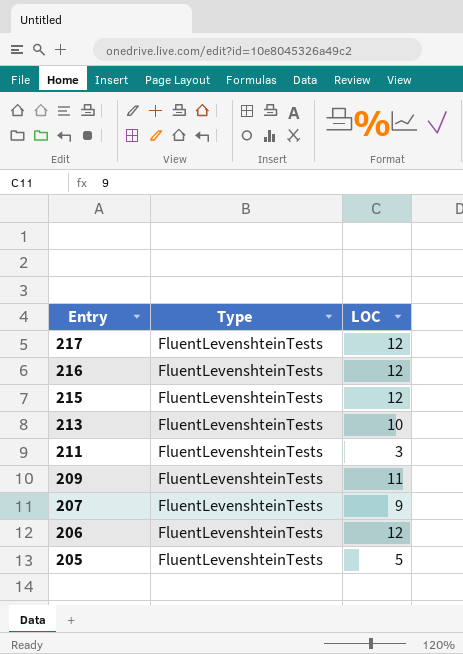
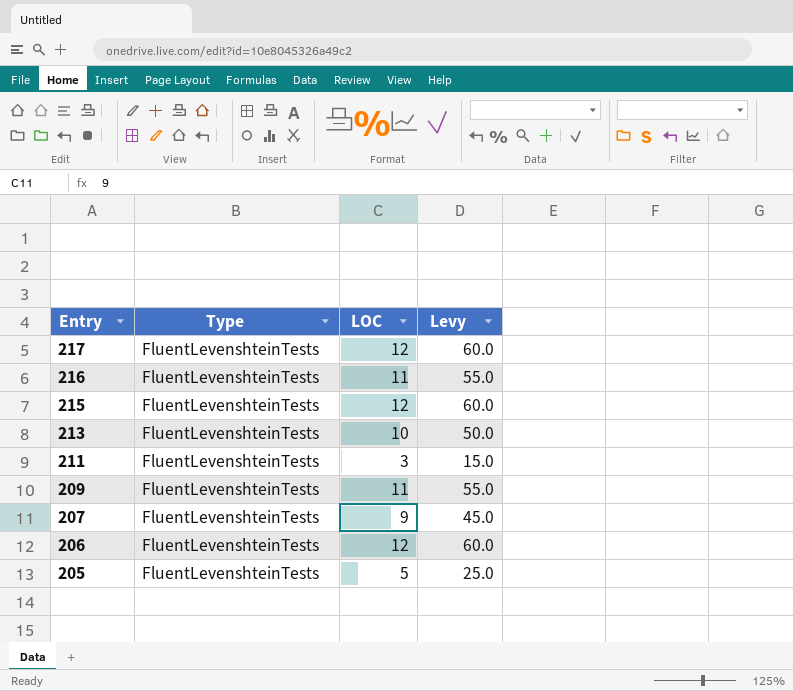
column Levy | formula: none -> [LOC] * 5
216 | LOC: 12 -> 11

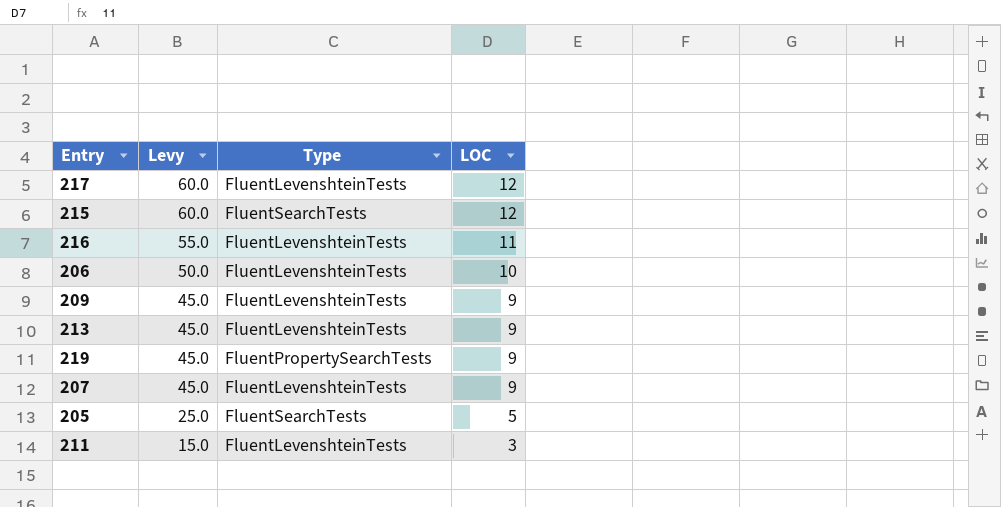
row order: Entry descending -> Levy descending
column Levy | position: 4 -> 2
215 | Type: FluentLevenshteinTests -> FluentSearchTests
206 | Levy: 60.0 -> 50.0
206 | LOC: 12 -> 10
209 | Levy: 55.0 -> 45.0
209 | LOC: 11 -> 9
213 | Levy: 50.0 -> 45.0
213 | LOC: 10 -> 9
row 219: none -> 45.0 | FluentPropertySearchTests | 9
205 | Type: FluentLevenshteinTests -> FluentSearchTests

